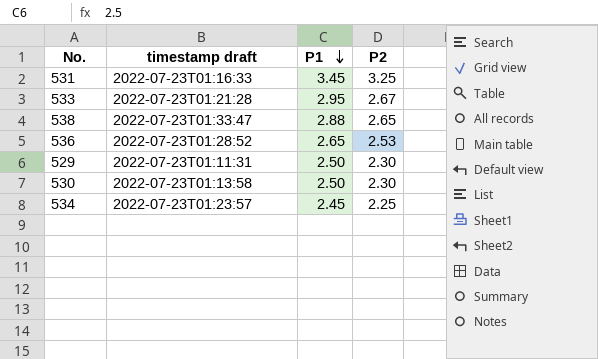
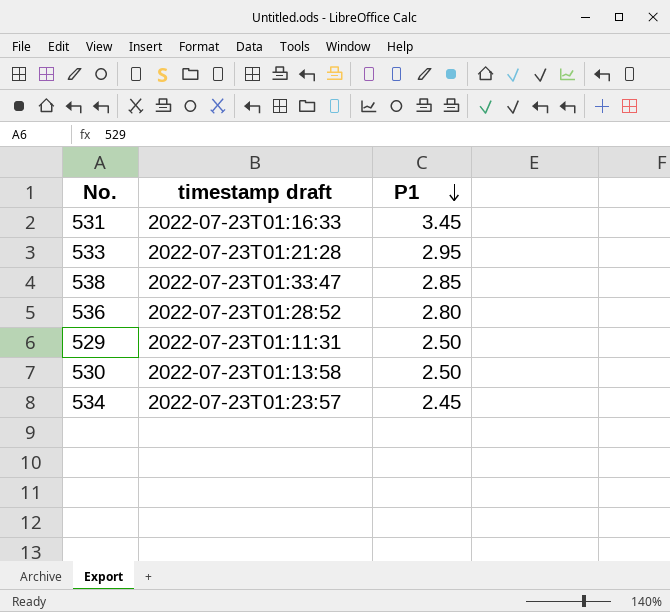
column P2 | position: 4 -> none
538 | P1: 2.88 -> 2.85
536 | P1: 2.65 -> 2.80

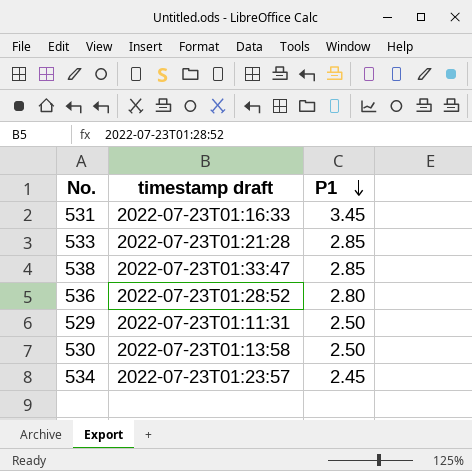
533 | P1: 2.95 -> 2.85

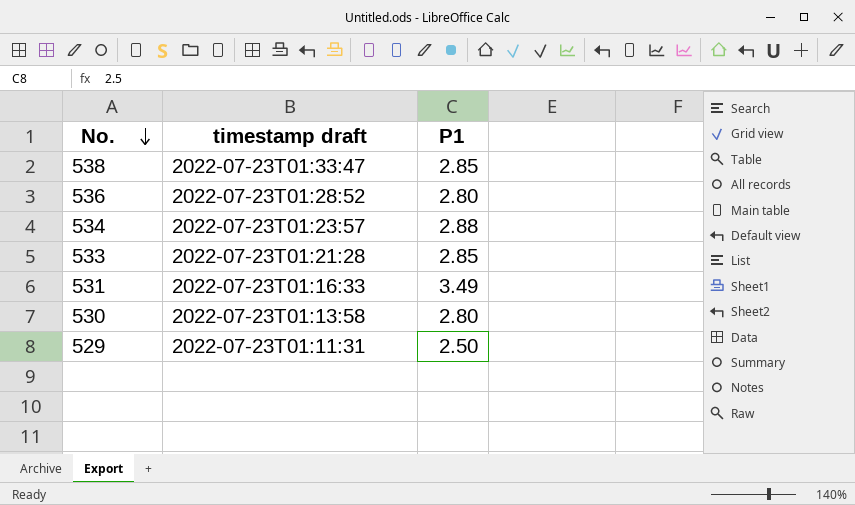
row order: P1 descending -> No. descending
534 | P1: 2.45 -> 2.88
531 | P1: 3.45 -> 3.49
530 | P1: 2.50 -> 2.80

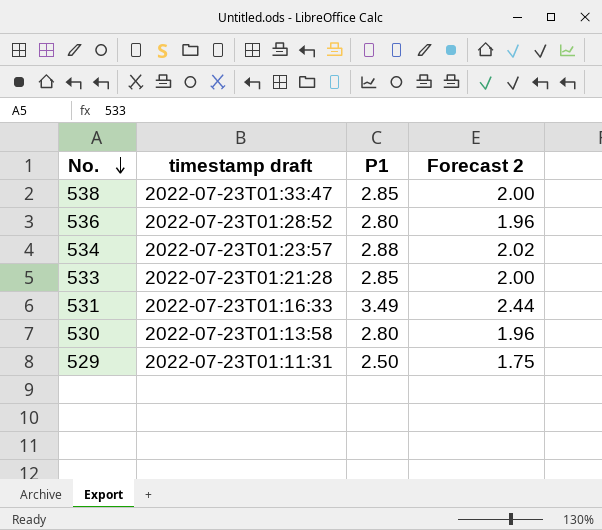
column Forecast 2 | formula: none -> [P1] * 0.7

